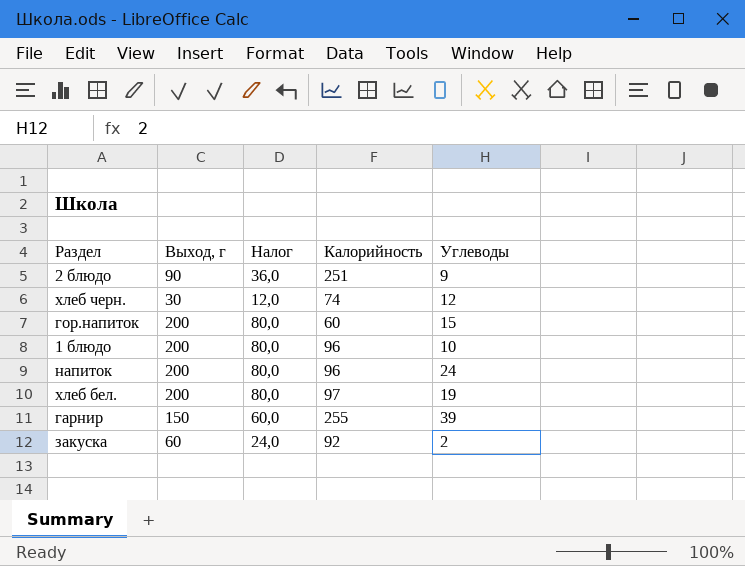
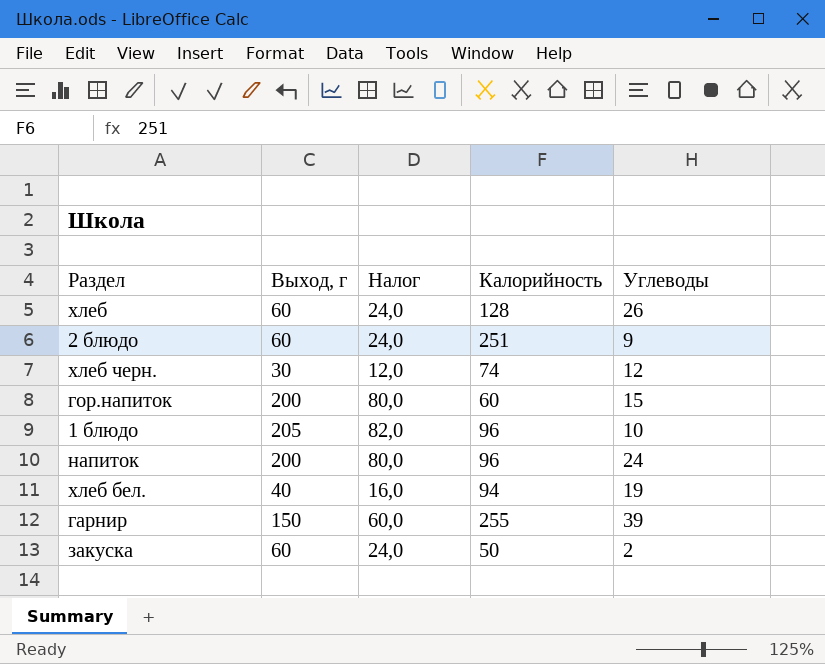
row хлеб: none -> 60 | 24,0 | 128 | 26
2 блюдо | Выход, г: 90 -> 60
2 блюдо | Налог: 36,0 -> 24,0
1 блюдо | Выход, г: 200 -> 205
1 блюдо | Налог: 80,0 -> 82,0
хлеб бел. | Выход, г: 200 -> 40
хлеб бел. | Налог: 80,0 -> 16,0
хлеб бел. | Калорийность: 97 -> 94
закуска | Калорийность: 92 -> 50

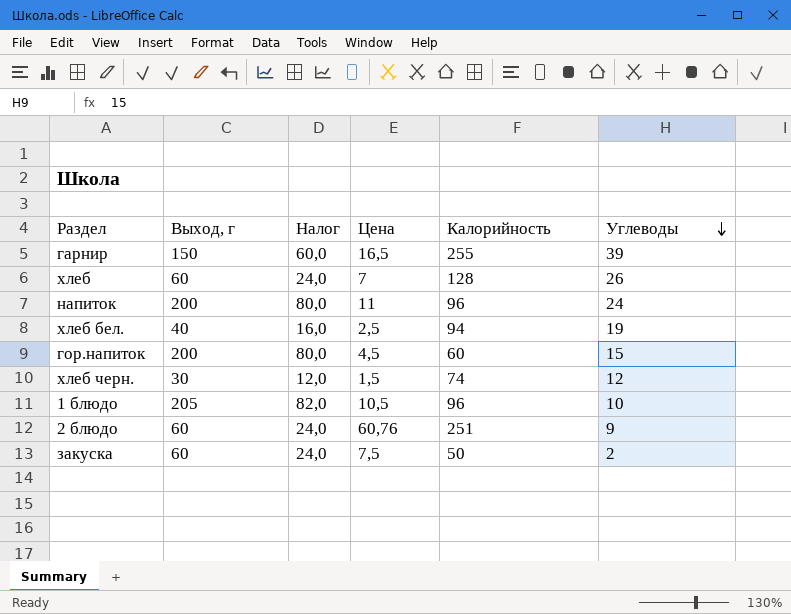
row order: none -> Углеводы descending
column Цена | position: none -> 4

